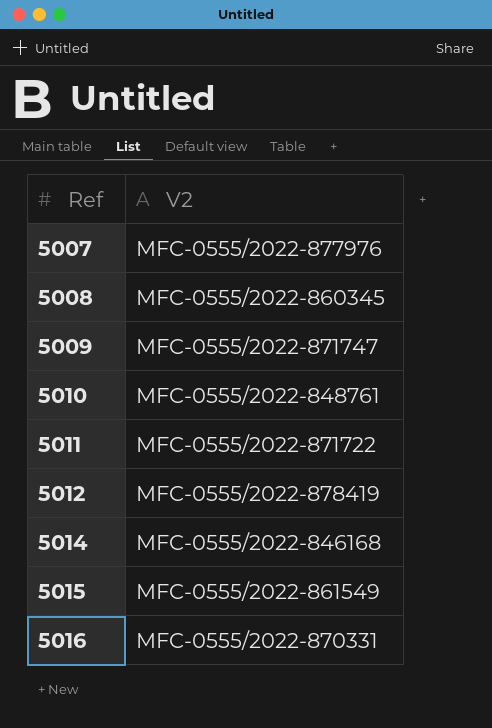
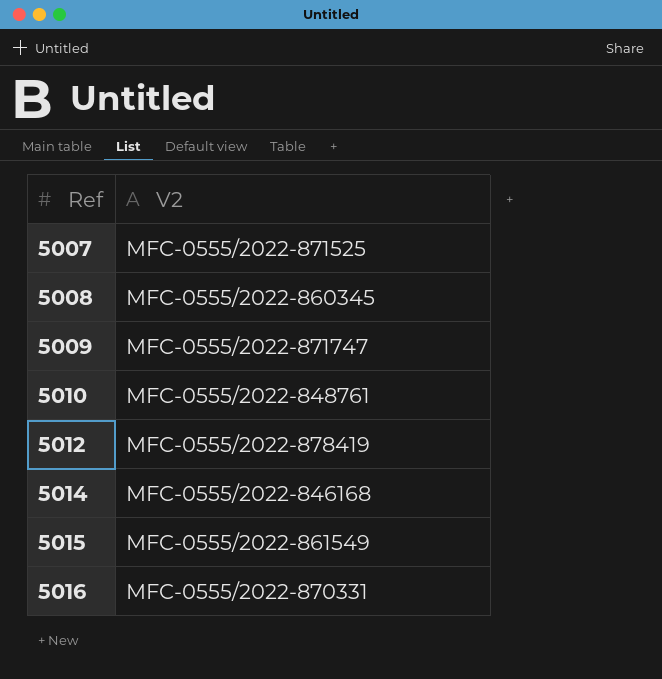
row 5011: MFC-0555/2022-871722 -> none
5007 | V2: MFC-0555/2022-877976 -> MFC-0555/2022-871525

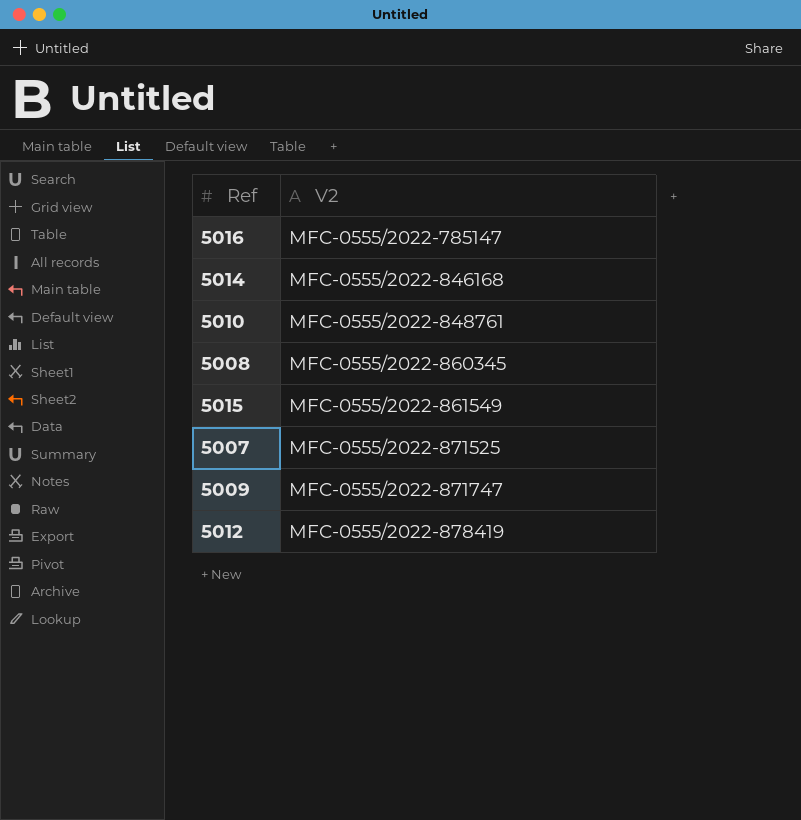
row order: Ref ascending -> V2 ascending
5016 | V2: MFC-0555/2022-870331 -> MFC-0555/2022-785147

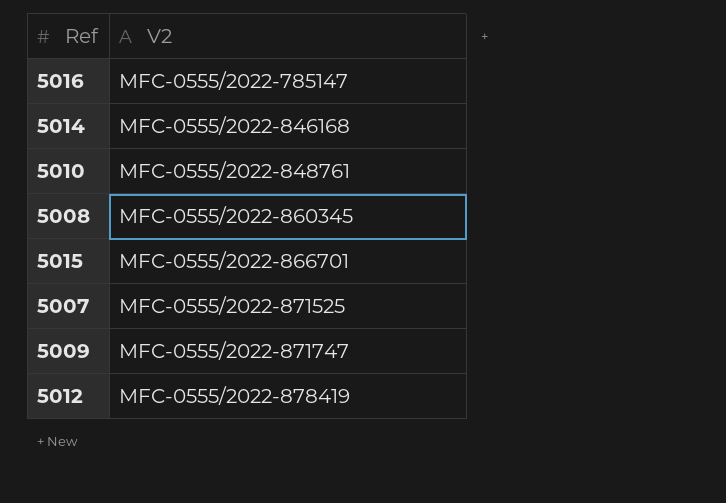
5015 | V2: MFC-0555/2022-861549 -> MFC-0555/2022-866701

